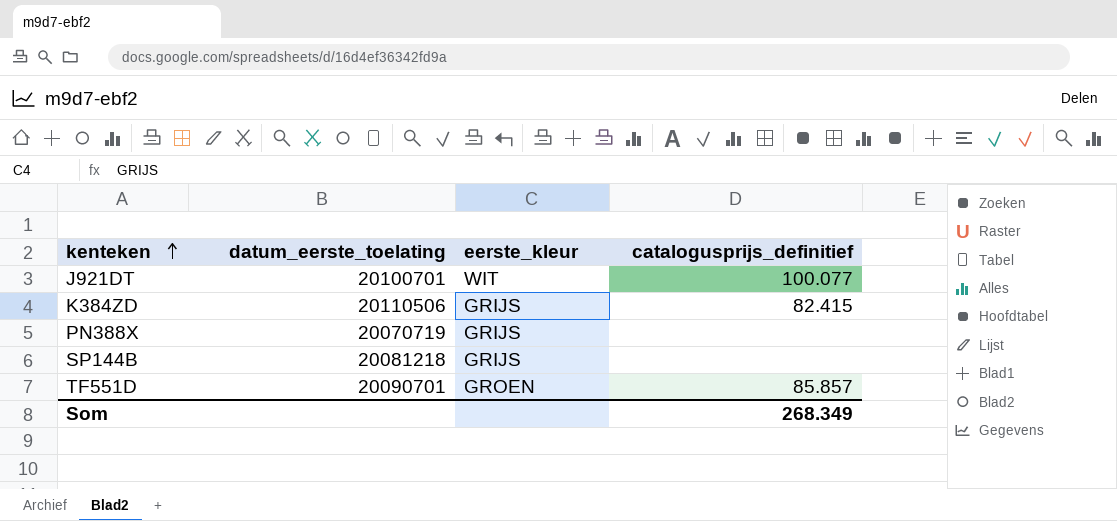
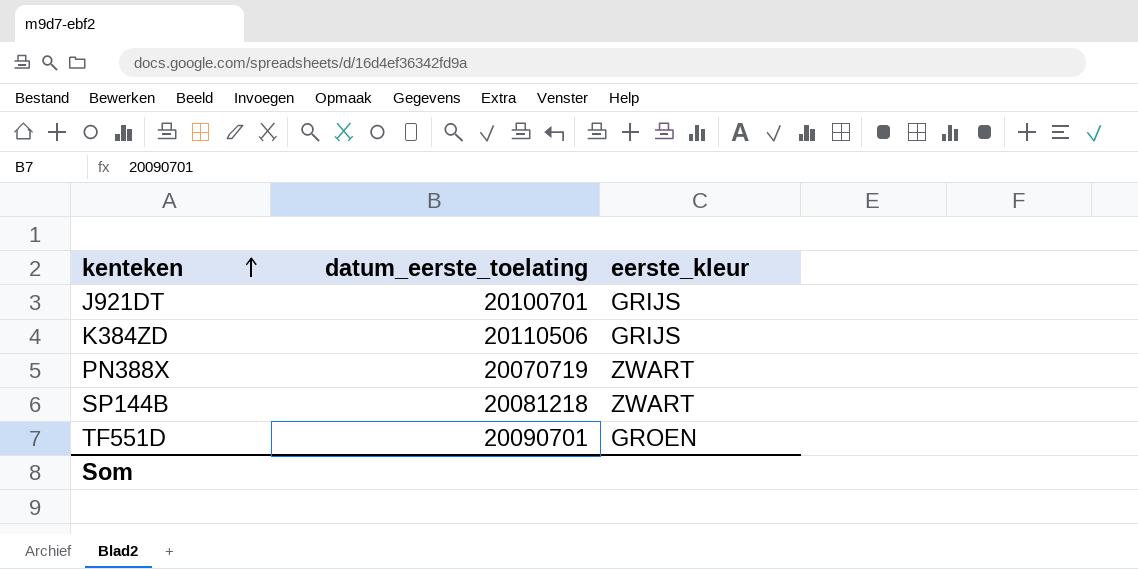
column catalogusprijs_definitief | position: 4 -> none
J921DT | eerste_kleur: WIT -> GRIJS
PN388X | eerste_kleur: GRIJS -> ZWART
SP144B | eerste_kleur: GRIJS -> ZWART

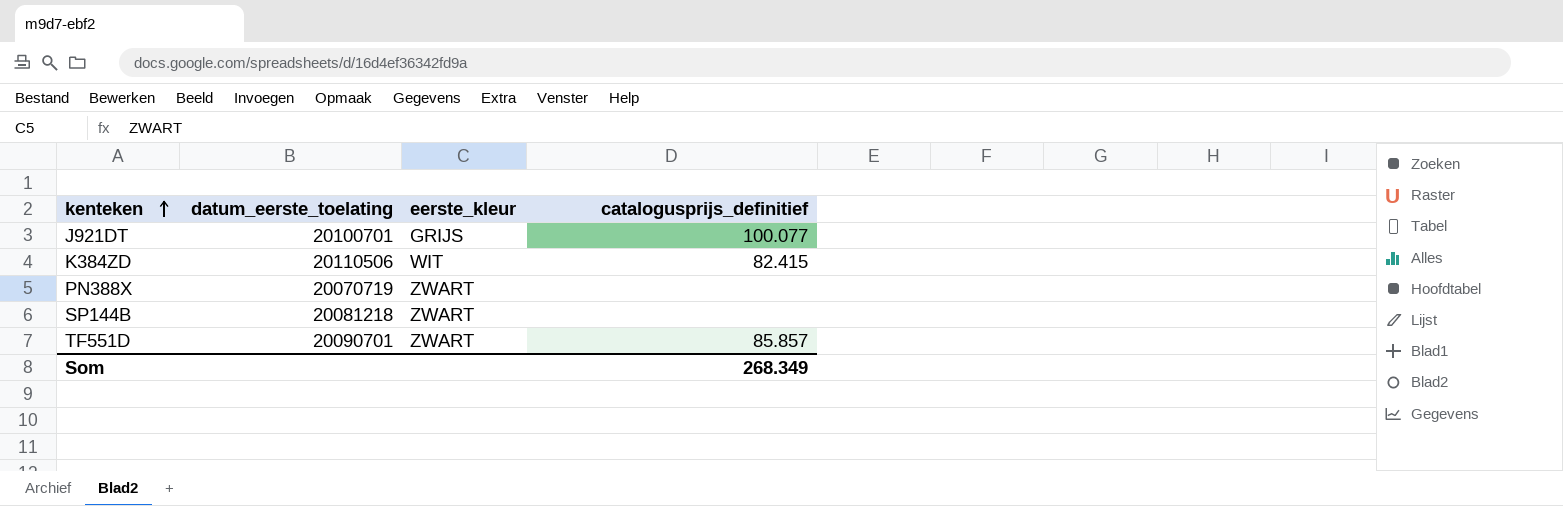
column catalogusprijs_definitief | position: none -> 4
K384ZD | eerste_kleur: GRIJS -> WIT
TF551D | eerste_kleur: GROEN -> ZWART

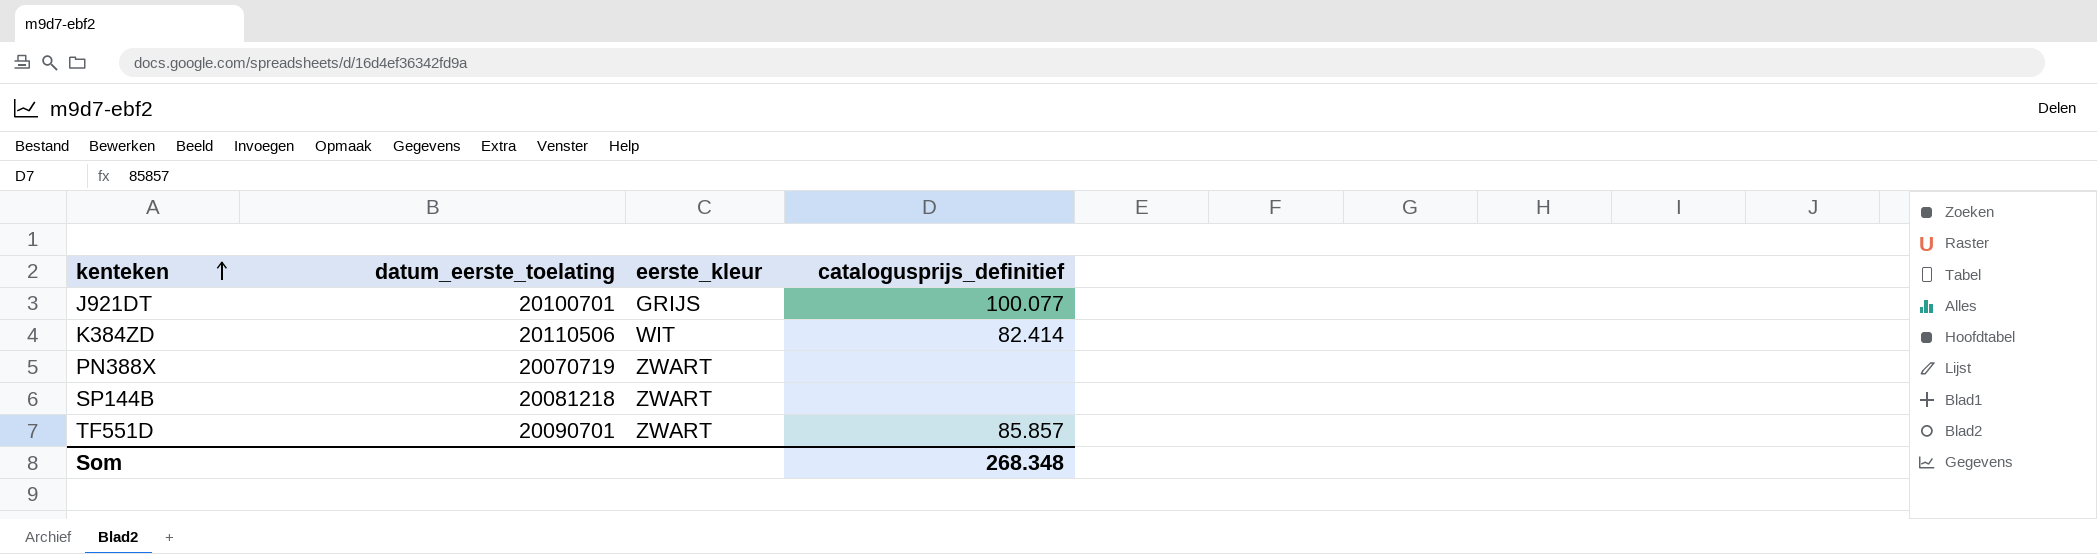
K384ZD | catalogusprijs_definitief: 82.415 -> 82.414
Som | catalogusprijs_definitief: 268.349 -> 268.348

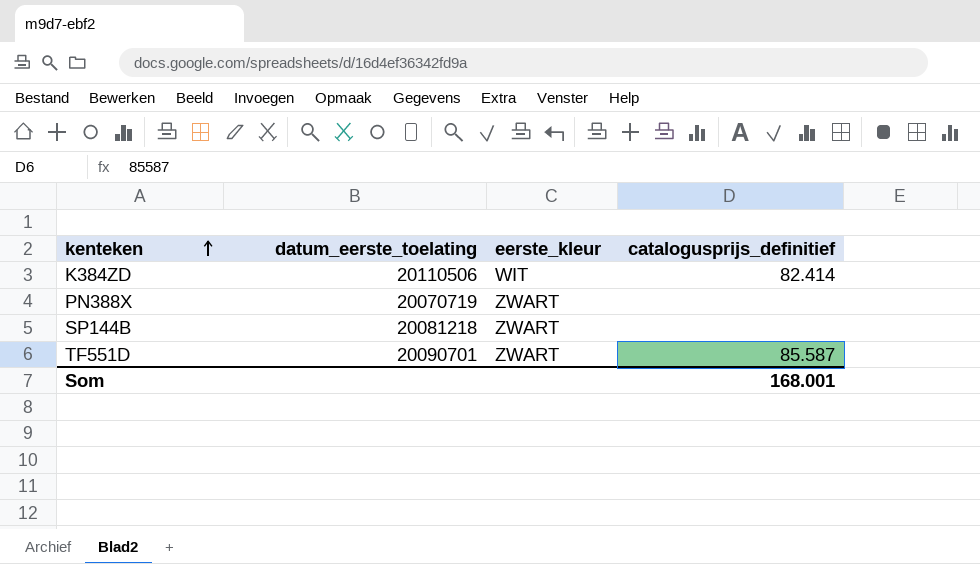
row J921DT: 20100701 | GRIJS | 100.077 -> none
TF551D | catalogusprijs_definitief: 85.857 -> 85.587
Som | catalogusprijs_definitief: 268.348 -> 168.001

